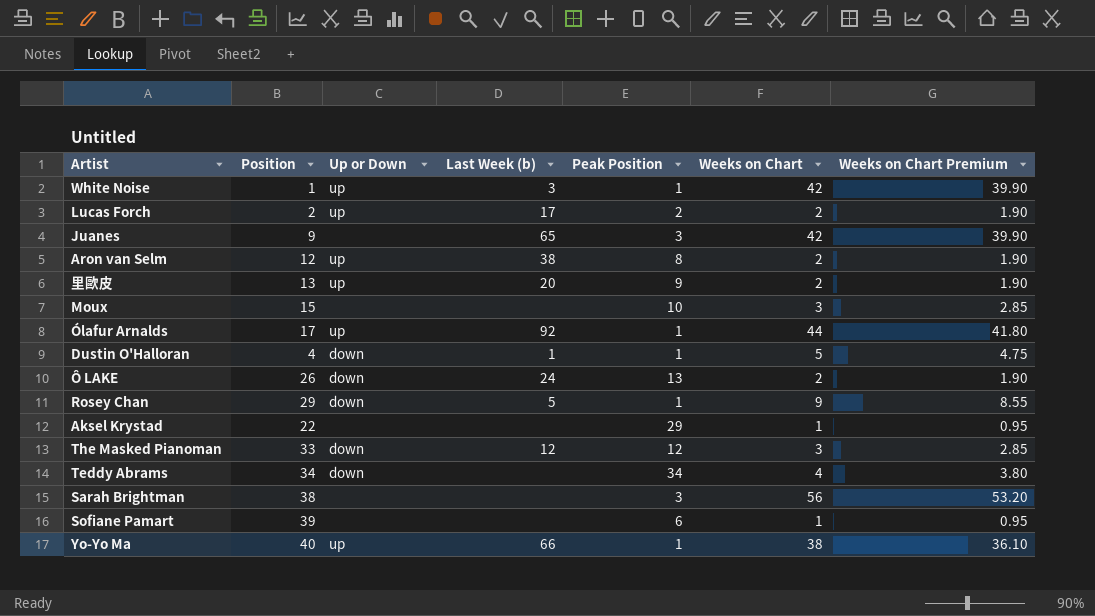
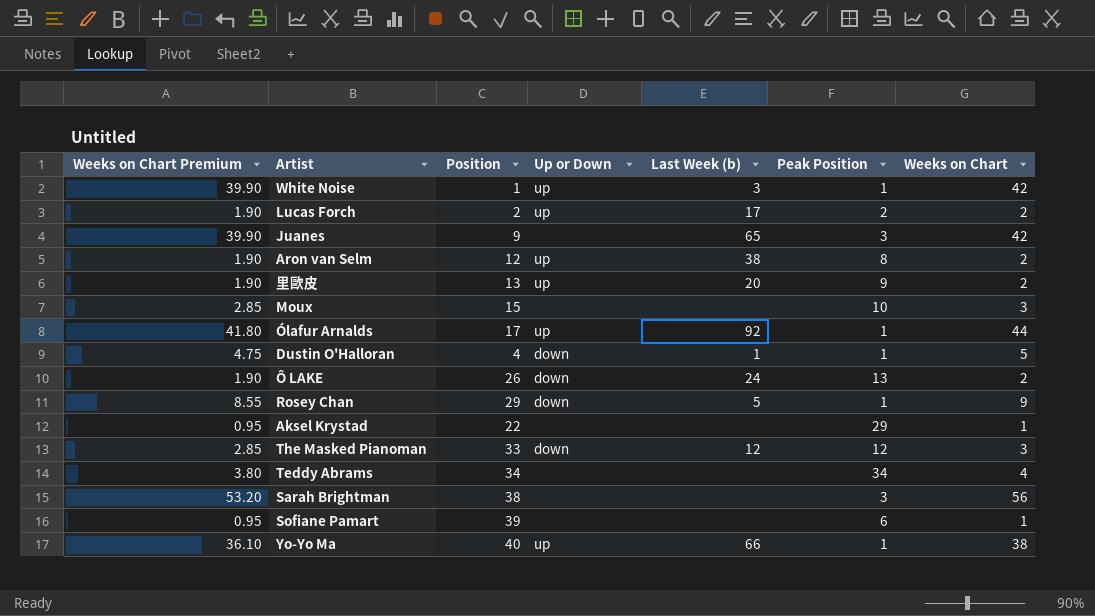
column Weeks on Chart Premium | position: 7 -> 1
Teddy Abrams | Up or Down: down -> none

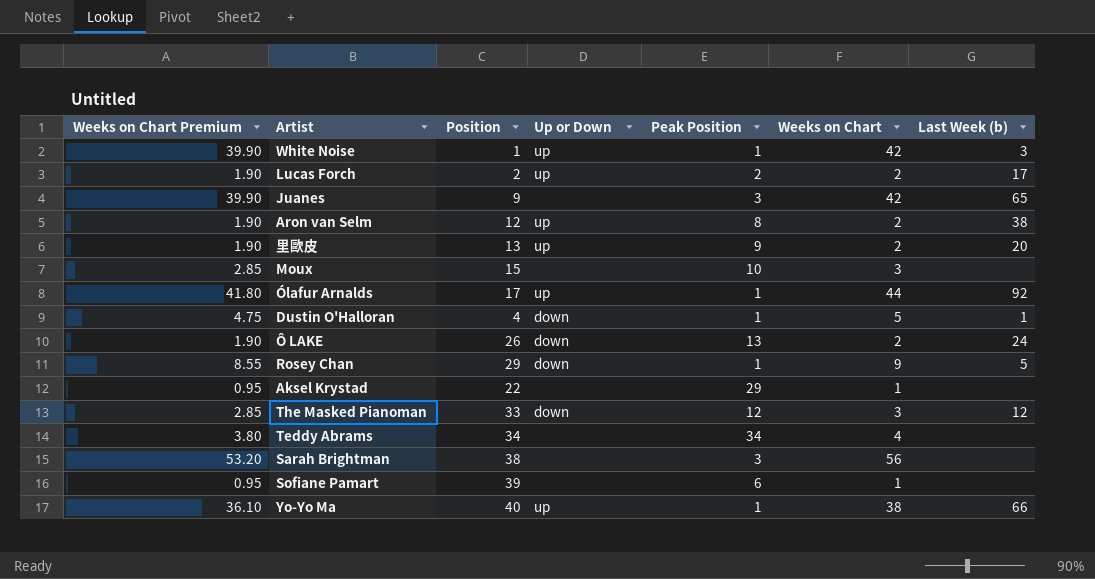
column Last Week (b) | position: 5 -> 7

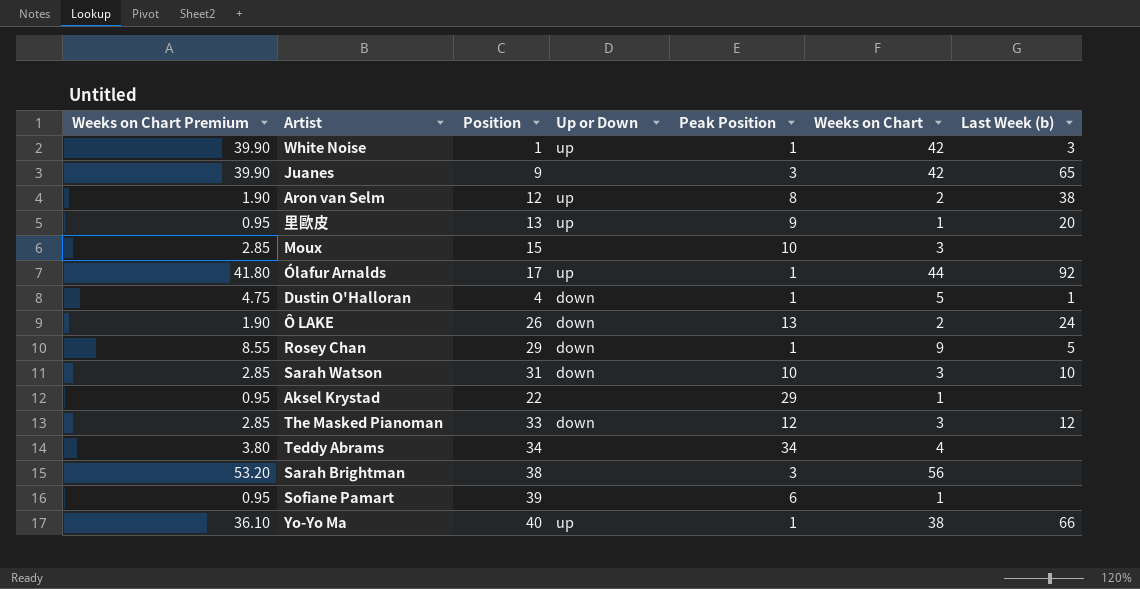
row Lucas Forch: 1.90 | 2 | up | 2 | 2 | 17 -> none
里歐皮 | Weeks on Chart Premium: 1.90 -> 0.95
里歐皮 | Weeks on Chart: 2 -> 1
row Sarah Watson: none -> 2.85 | 31 | down | 10 | 3 | 10

